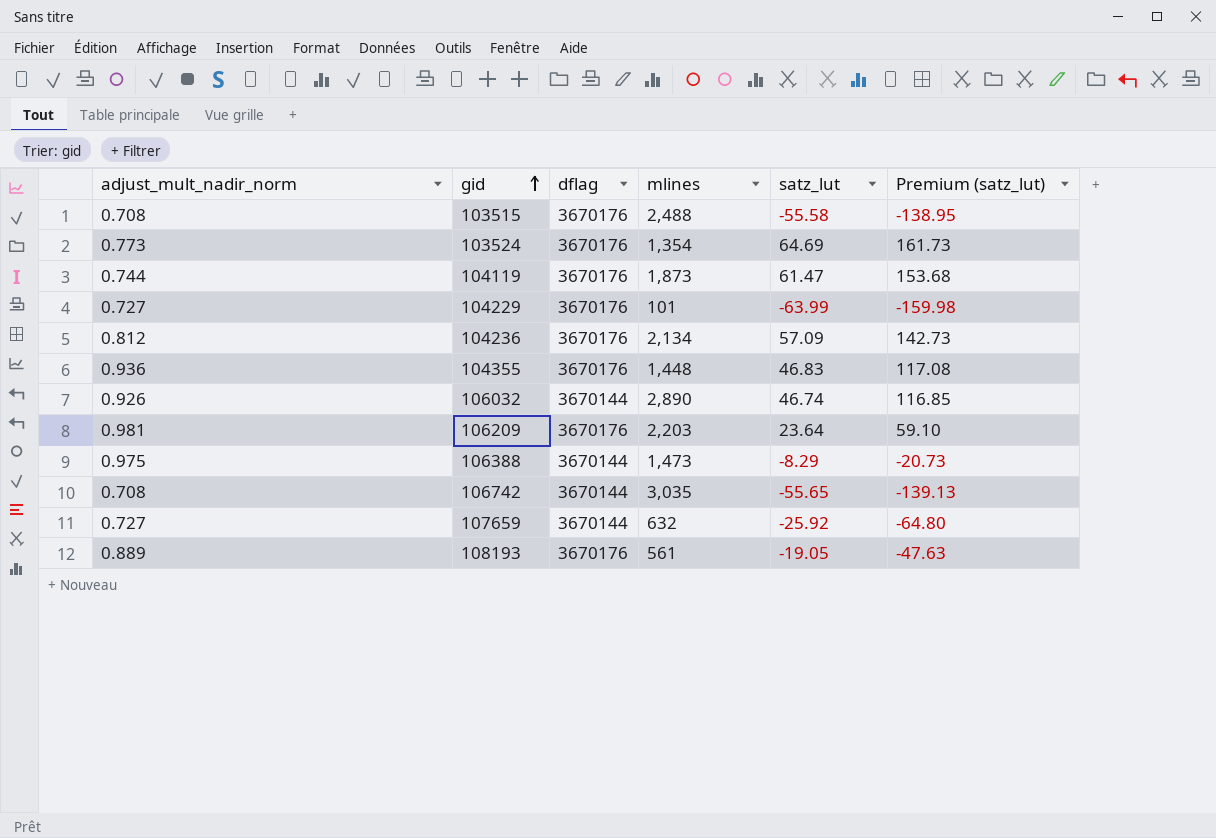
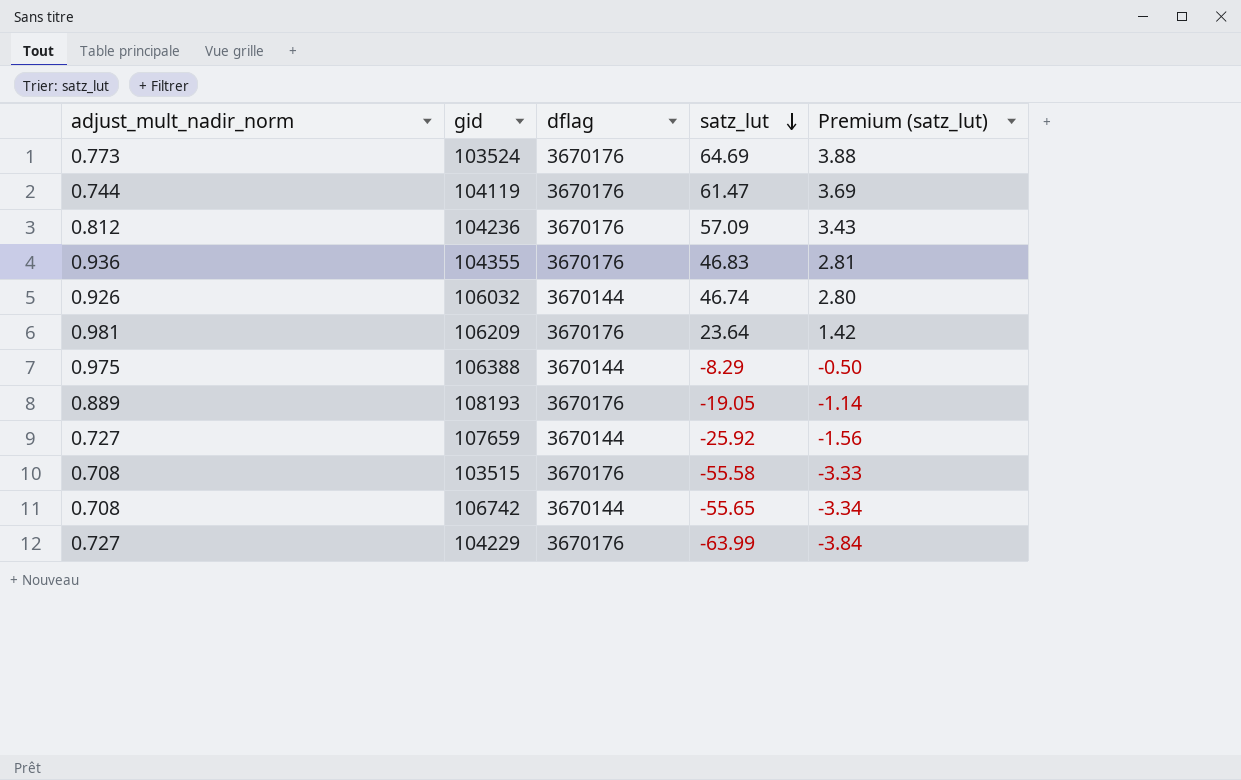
row order: gid ascending -> satz_lut descending
column mlines | position: 4 -> none
column Premium (satz_lut) | formula: [satz_lut] * 2.5 -> [satz_lut] * 0.06

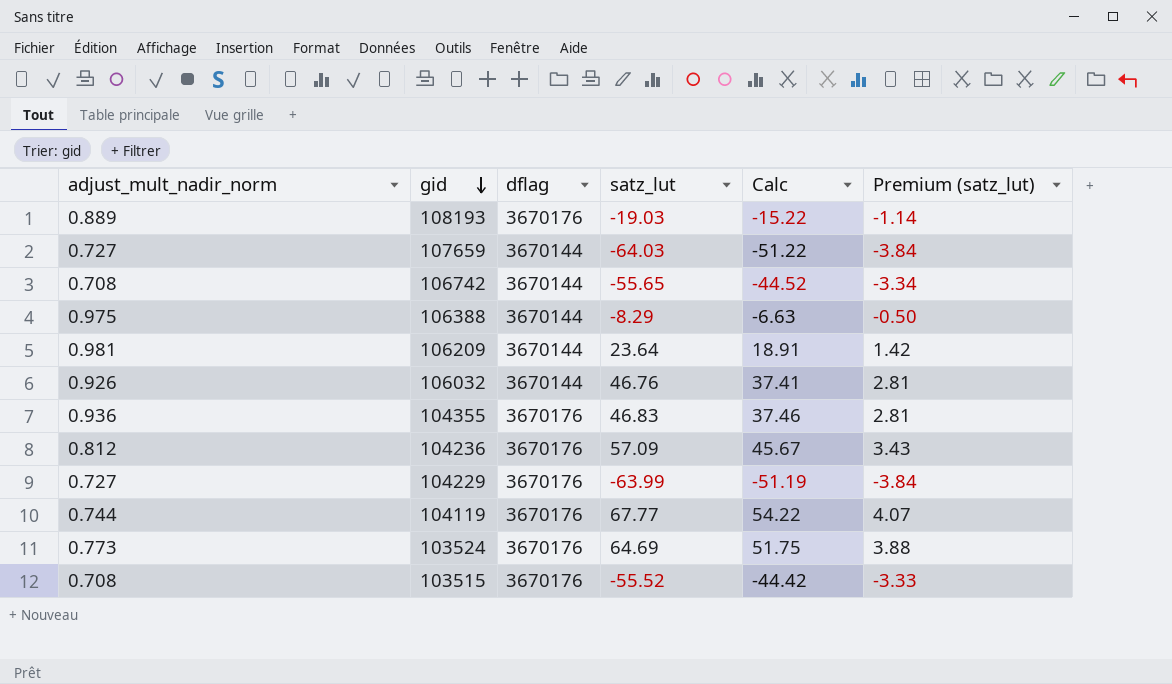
row order: satz_lut descending -> gid descending
column Calc | formula: none -> [satz_lut] * 0.8
108193 | satz_lut: -19.05 -> -19.03
107659 | satz_lut: -25.92 -> -64.03
107659 | Premium (satz_lut): -1.56 -> -3.84
106209 | dflag: 3670176 -> 3670144
106032 | satz_lut: 46.74 -> 46.76
106032 | Premium (satz_lut): 2.80 -> 2.81
104119 | satz_lut: 61.47 -> 67.77
104119 | Premium (satz_lut): 3.69 -> 4.07
103515 | satz_lut: -55.58 -> -55.52

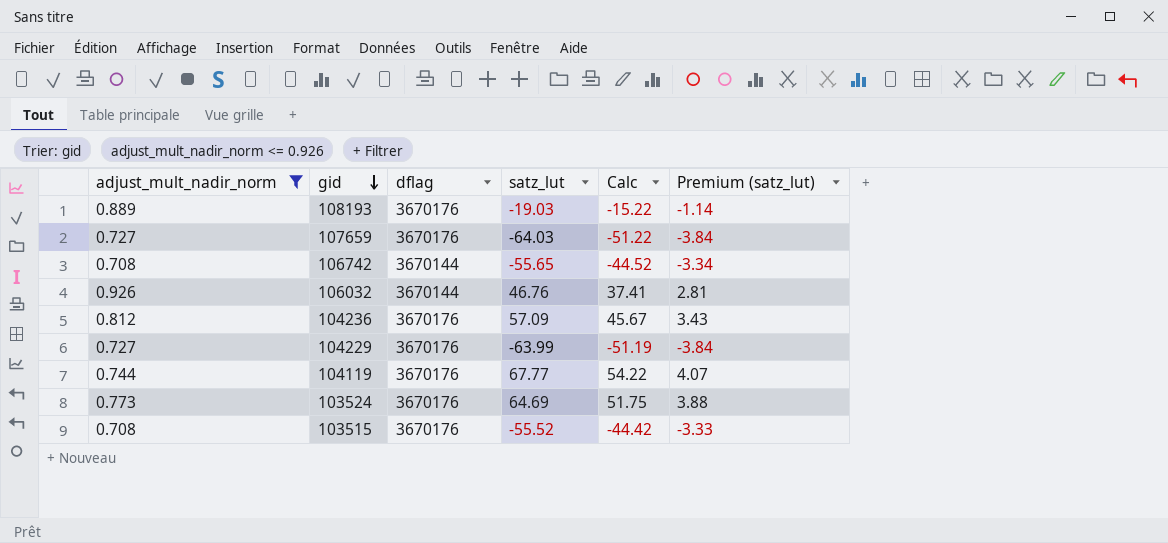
filter: none -> adjust_mult_nadir_norm <= 0.926
107659 | dflag: 3670144 -> 3670176

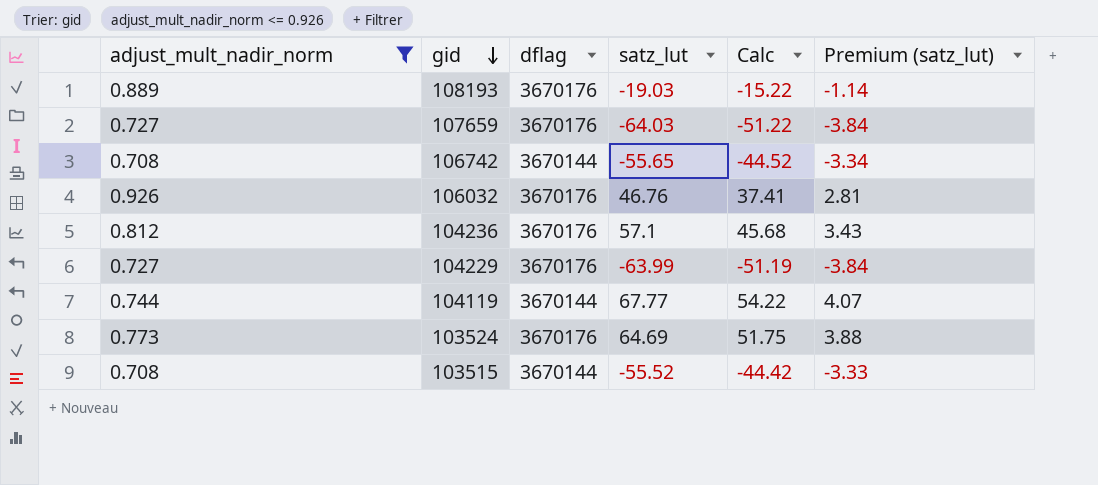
106032 | dflag: 3670144 -> 3670176
104236 | satz_lut: 57.09 -> 57.1
104236 | Calc: 45.67 -> 45.68
104119 | dflag: 3670176 -> 3670144
103515 | dflag: 3670176 -> 3670144

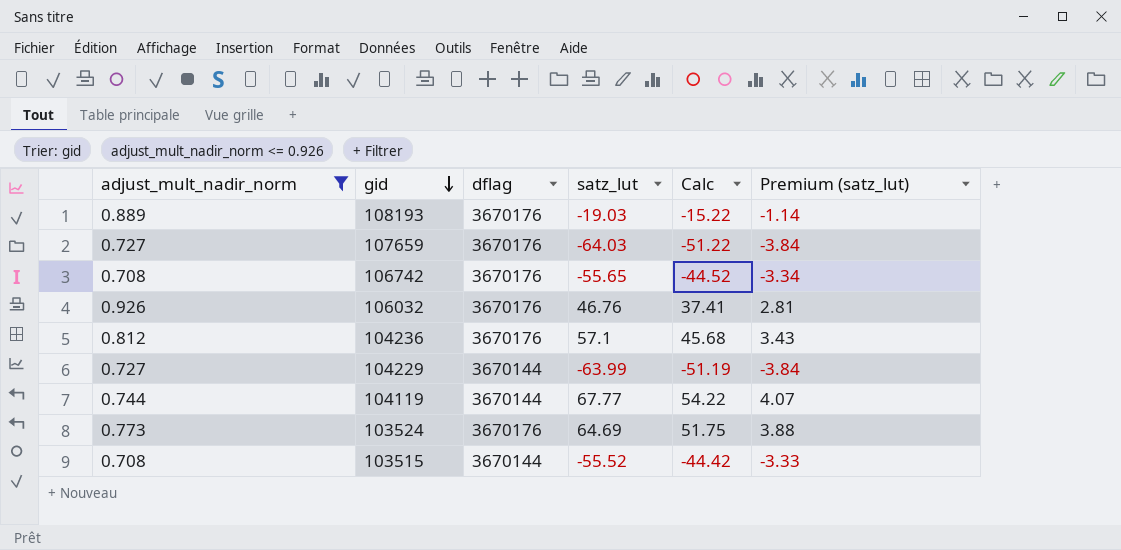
106742 | dflag: 3670144 -> 3670176
104229 | dflag: 3670176 -> 3670144

